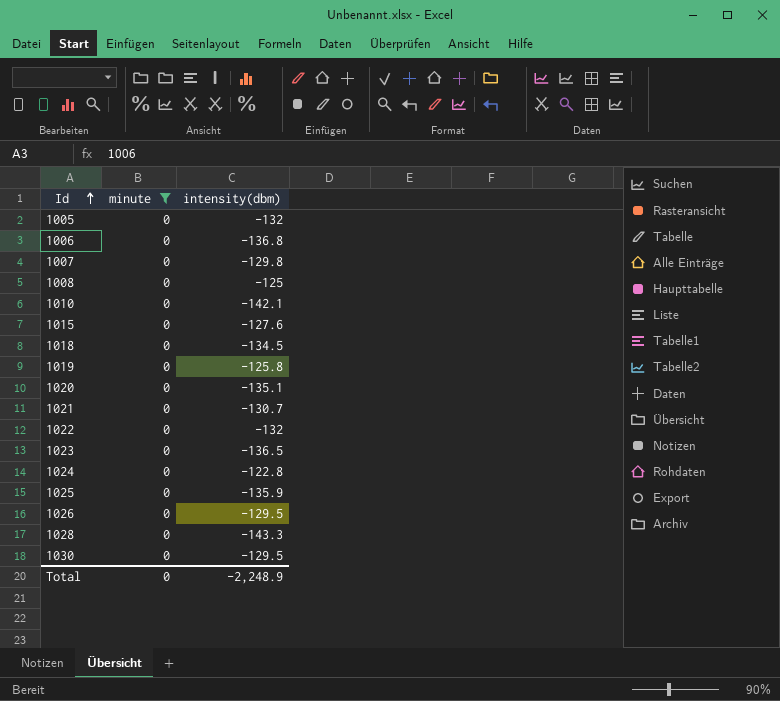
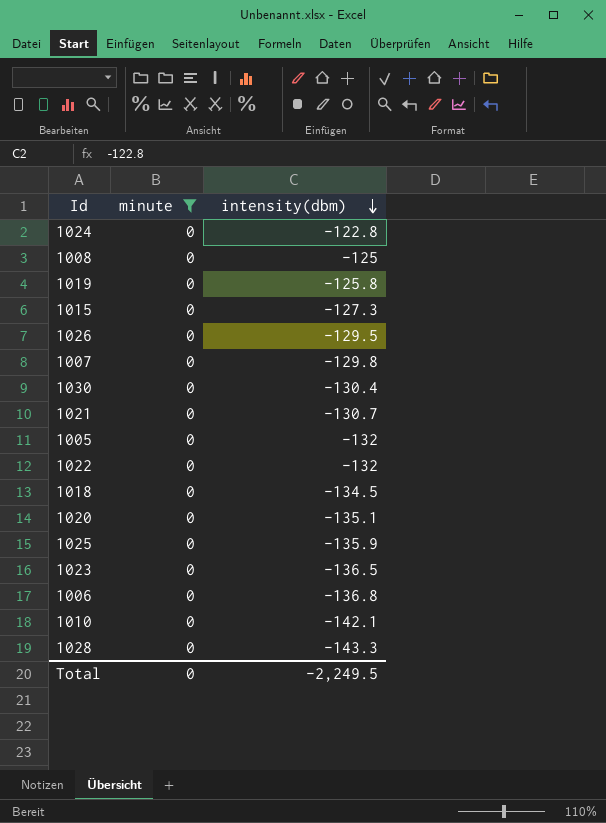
row order: Id ascending -> intensity(dbm) descending
1015 | intensity(dbm): -127.6 -> -127.3
1030 | intensity(dbm): -129.5 -> -130.4
Total | intensity(dbm): -2,248.9 -> -2,249.5

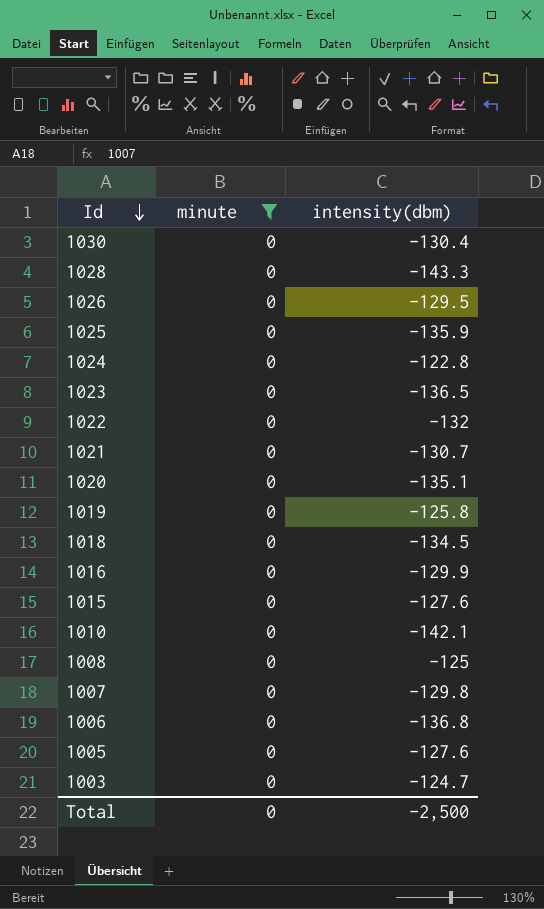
row order: intensity(dbm) descending -> Id descending
row 1016: none -> 0 | -129.9
1015 | intensity(dbm): -127.3 -> -127.6
1005 | intensity(dbm): -132 -> -127.6
row 1003: none -> 0 | -124.7
Total | intensity(dbm): -2,249.5 -> -2,500

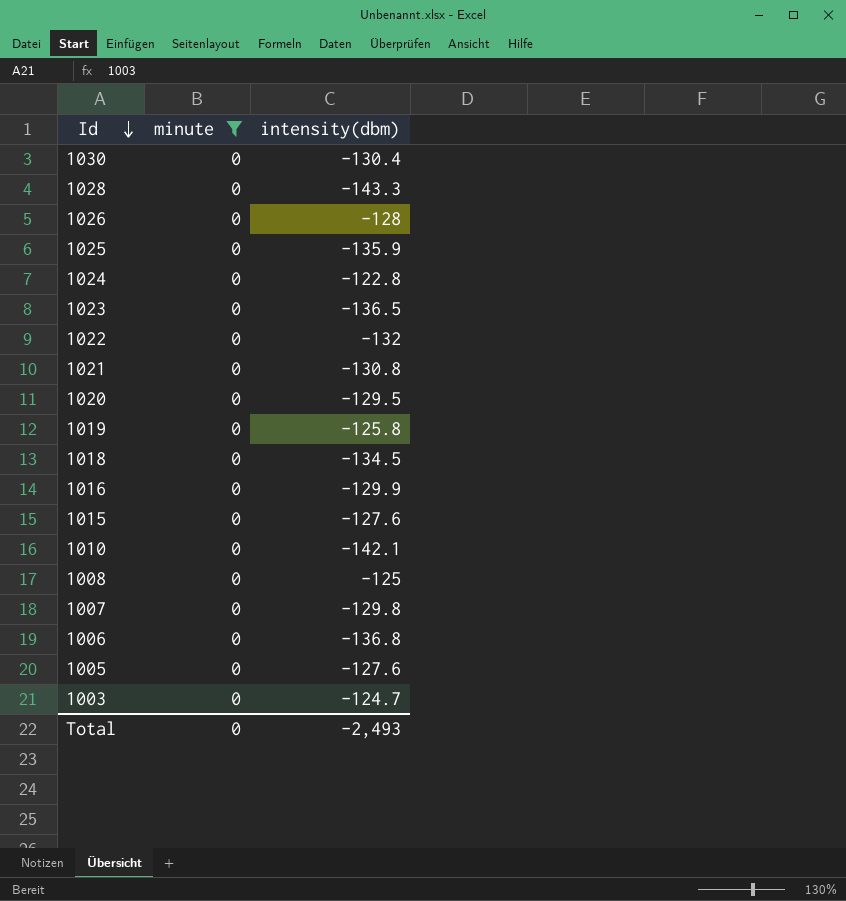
1026 | intensity(dbm): -129.5 -> -128
1021 | intensity(dbm): -130.7 -> -130.8
1020 | intensity(dbm): -135.1 -> -129.5
Total | intensity(dbm): -2,500 -> -2,493

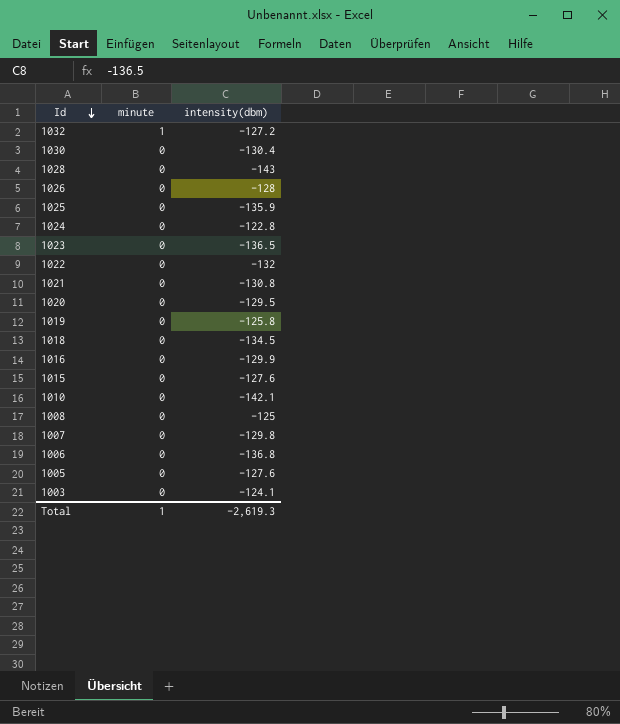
filter: minute = 0 -> none
1028 | intensity(dbm): -143.3 -> -143
1003 | intensity(dbm): -124.7 -> -124.1
Total | minute: 0 -> 1
Total | intensity(dbm): -2,493 -> -2,619.3

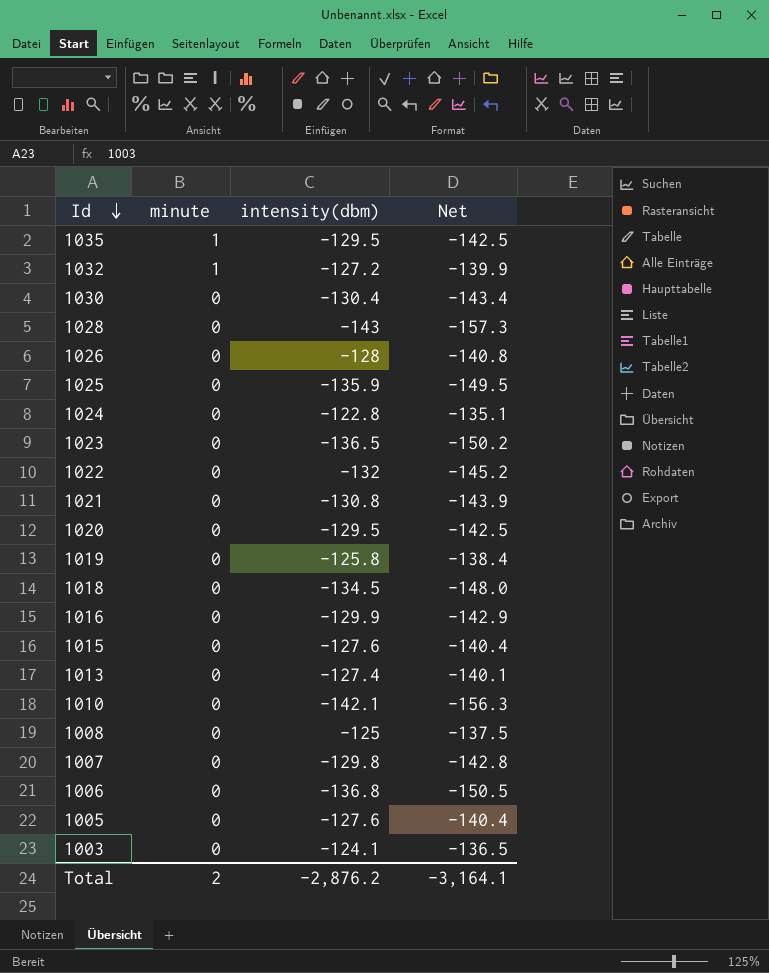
column Net | formula: none -> [intensity(dbm)] * 1.1
row 1035: none -> 1 | -129.5 | -142.5
row 1013: none -> 0 | -127.4 | -140.1
Total | minute: 1 -> 2
Total | intensity(dbm): -2,619.3 -> -2,876.2

